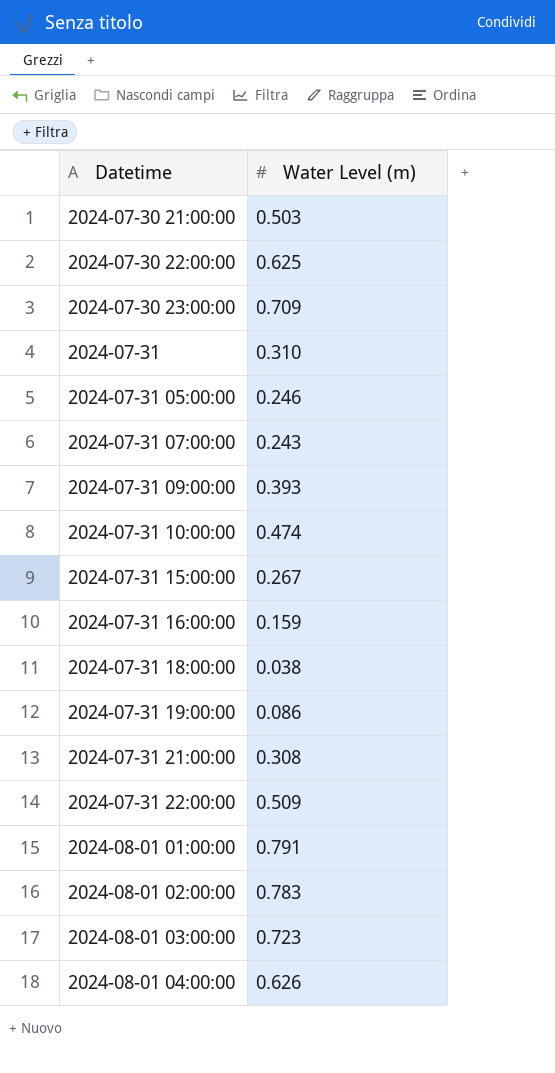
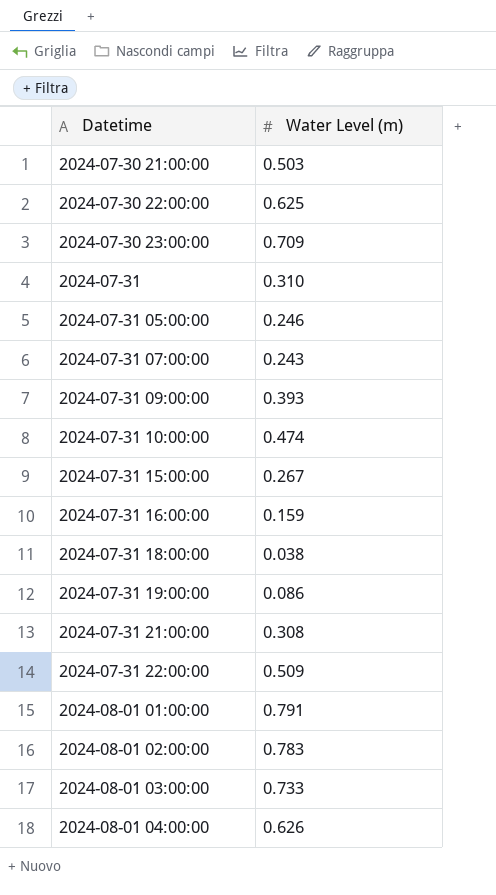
2024-08-01 03:00:00 | Water Level (m): 0.723 -> 0.733

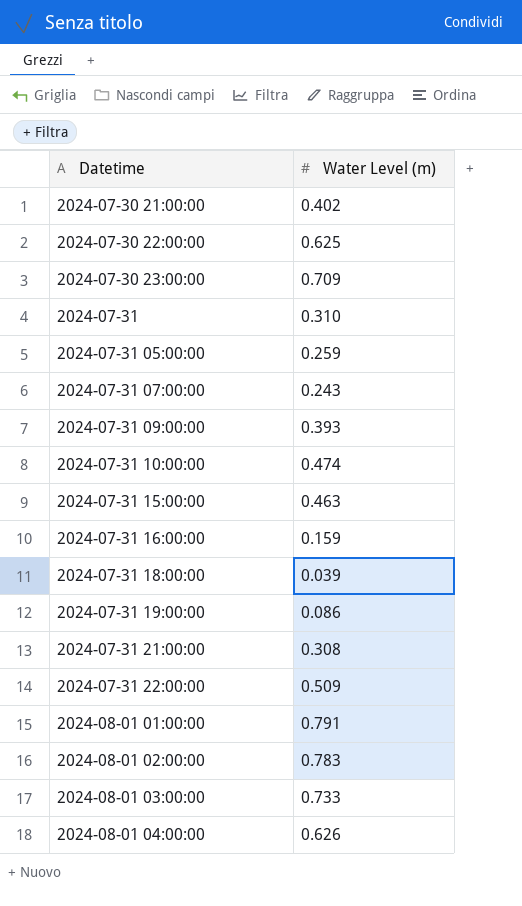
2024-07-30 21:00:00 | Water Level (m): 0.503 -> 0.402
2024-07-31 05:00:00 | Water Level (m): 0.246 -> 0.259
2024-07-31 15:00:00 | Water Level (m): 0.267 -> 0.463
2024-07-31 18:00:00 | Water Level (m): 0.038 -> 0.039

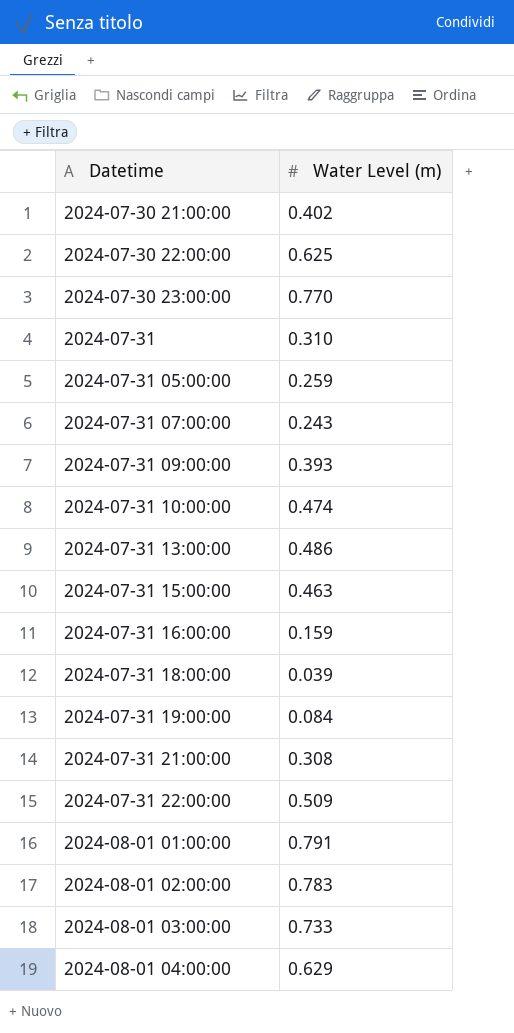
2024-07-30 23:00:00 | Water Level (m): 0.709 -> 0.770
row 2024-07-31 13:00:00: none -> 0.486
2024-07-31 19:00:00 | Water Level (m): 0.086 -> 0.084
2024-08-01 04:00:00 | Water Level (m): 0.626 -> 0.629

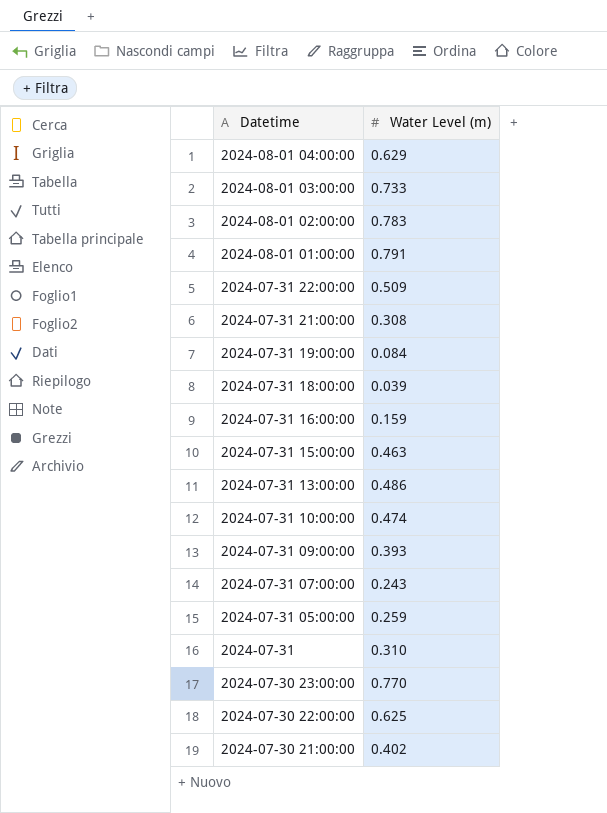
row order: Datetime ascending -> Datetime descending

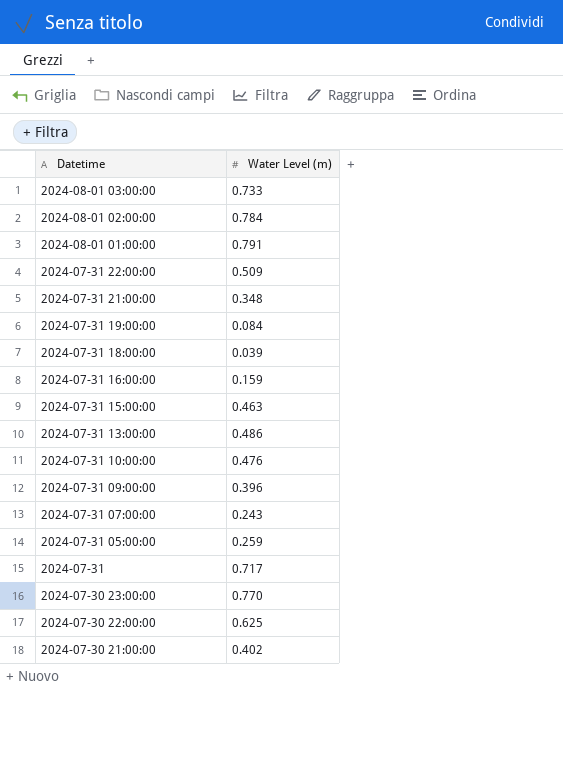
row 2024-08-01 04:00:00: 0.629 -> none
2024-08-01 02:00:00 | Water Level (m): 0.783 -> 0.784
2024-07-31 21:00:00 | Water Level (m): 0.308 -> 0.348
2024-07-31 10:00:00 | Water Level (m): 0.474 -> 0.476
2024-07-31 09:00:00 | Water Level (m): 0.393 -> 0.396
2024-07-31 | Water Level (m): 0.310 -> 0.717

